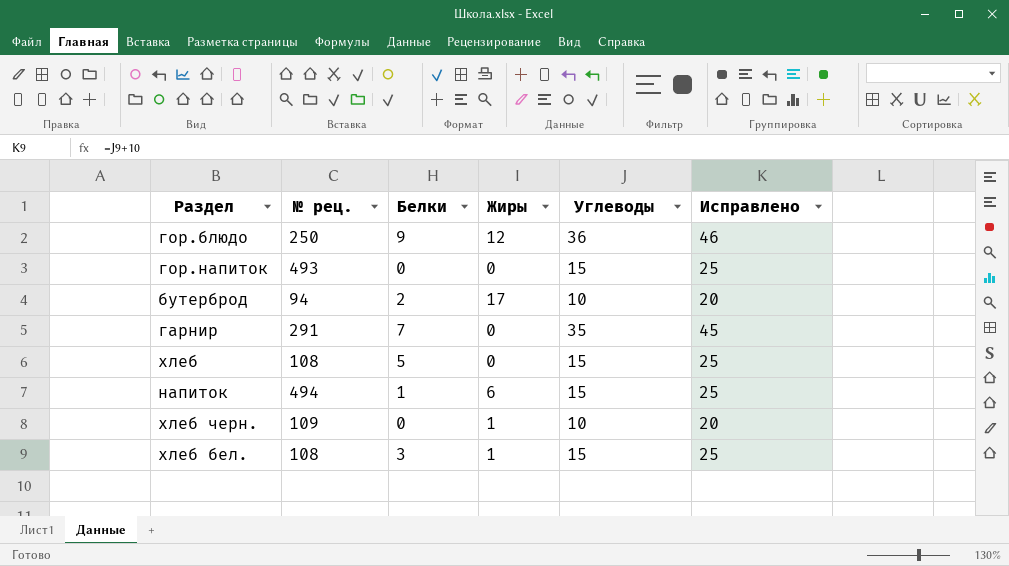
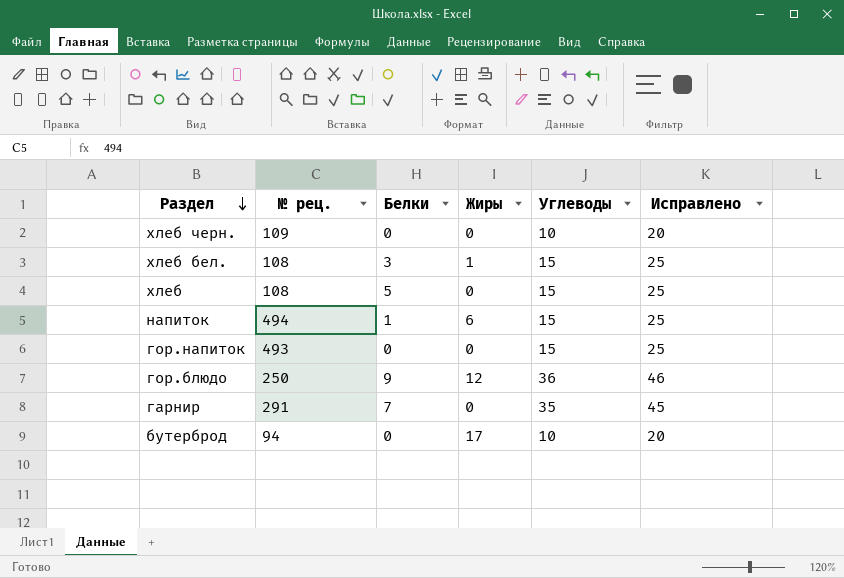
row order: none -> Раздел descending
хлеб черн. | Жиры: 1 -> 0
бутерброд | Белки: 2 -> 0

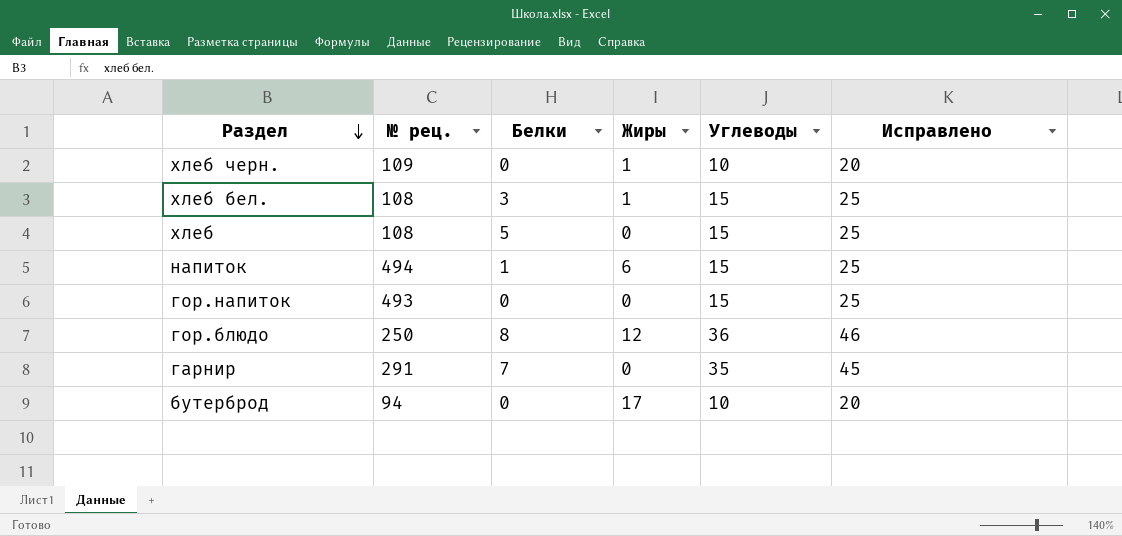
хлеб черн. | Жиры: 0 -> 1
гор.блюдо | Белки: 9 -> 8

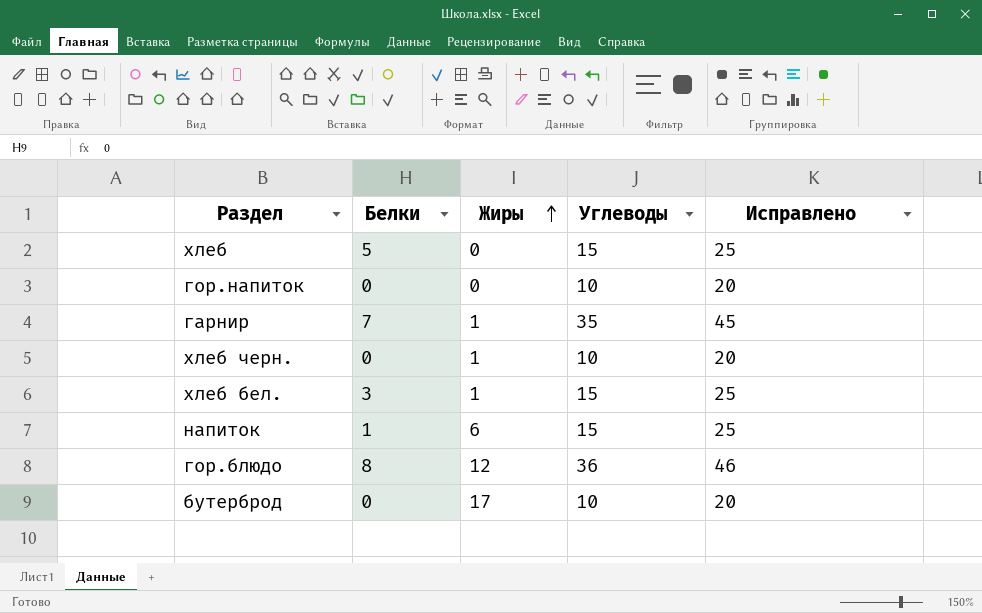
row order: Раздел descending -> Жиры ascending
column № рец. | position: 2 -> none
гор.напиток | Углеводы: 15 -> 10
гор.напиток | Исправлено: 25 -> 20
гарнир | Жиры: 0 -> 1

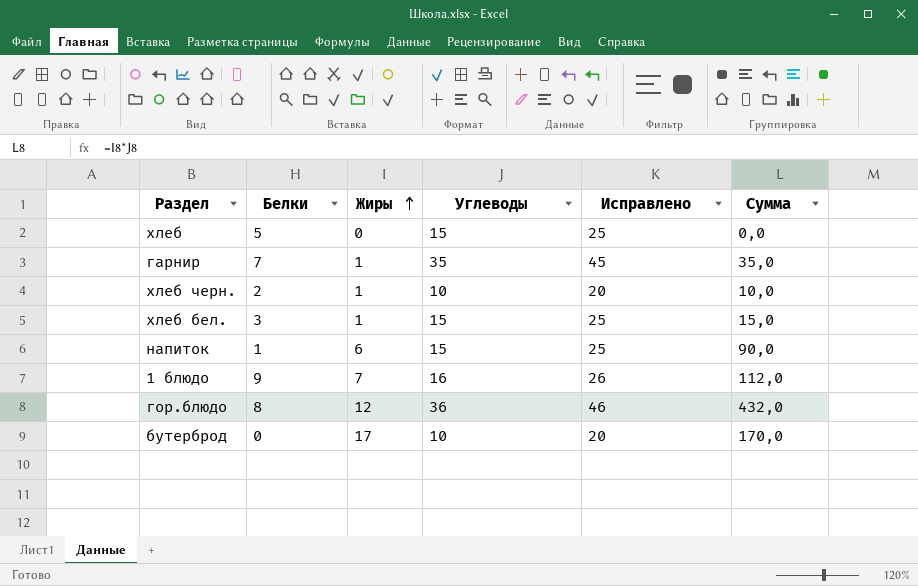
column Сумма | formula: none -> [Жиры] * [Углеводы]
row гор.напиток: 0 | 0 | 10 | 20 -> none
хлеб черн. | Белки: 0 -> 2
row 1 блюдо: none -> 9 | 7 | 16 | 26 | 112,0

